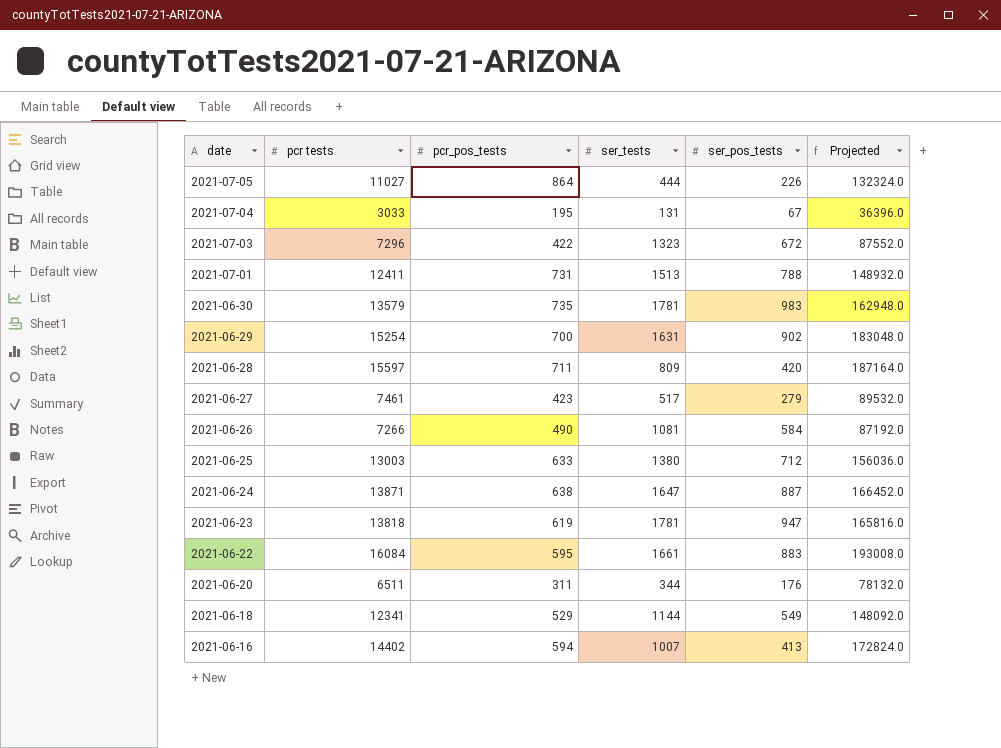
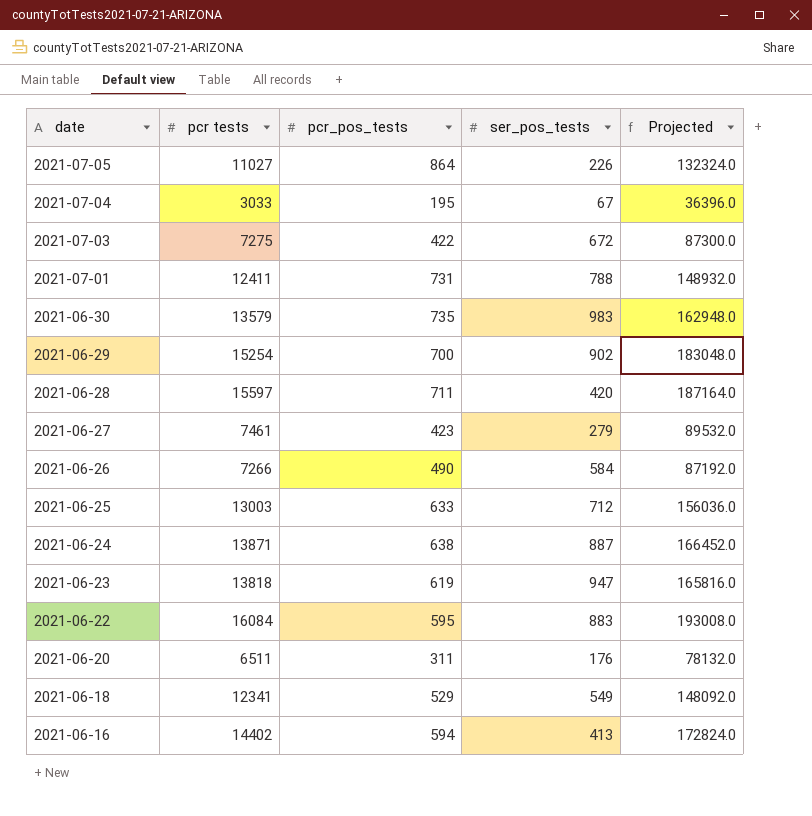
column ser_tests | position: 4 -> none
2021-07-03 | pcr tests: 7296 -> 7275
2021-07-03 | Projected: 87552.0 -> 87300.0

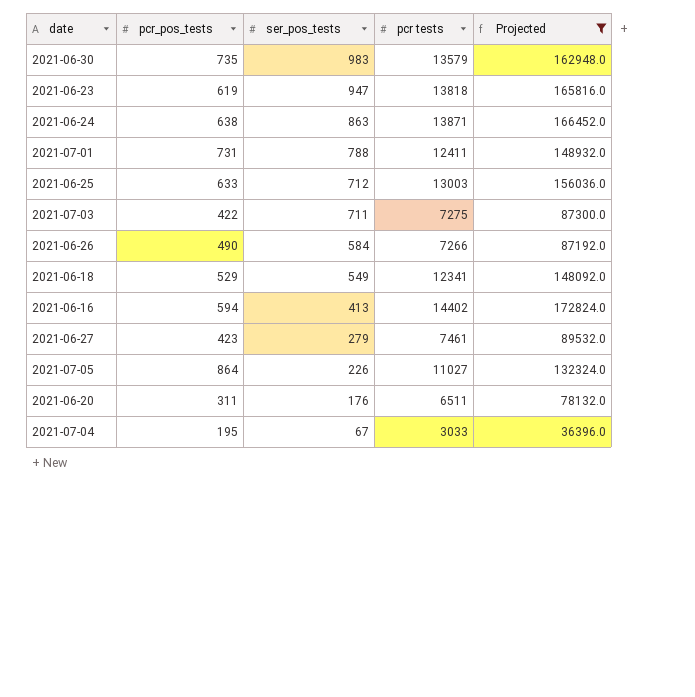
filter: none -> Projected <= 172824.0
row order: date descending -> ser_pos_tests descending
column pcr tests | position: 2 -> 4
2021-06-24 | ser_pos_tests: 887 -> 863
2021-07-03 | ser_pos_tests: 672 -> 711

